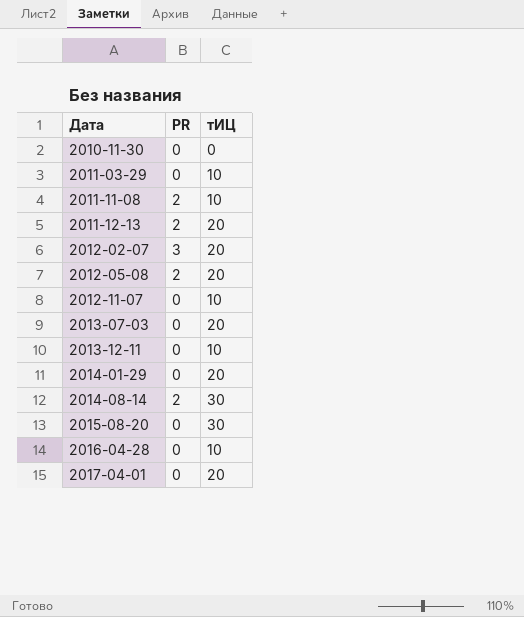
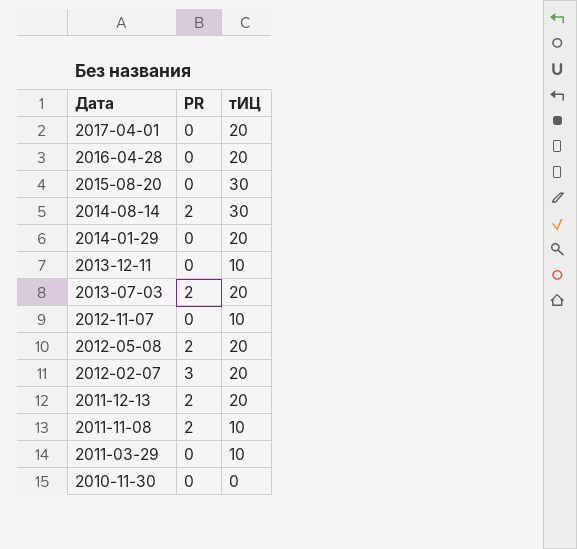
row order: Дата ascending -> Дата descending
2016-04-28 | тИЦ: 10 -> 20
2013-07-03 | PR: 0 -> 2

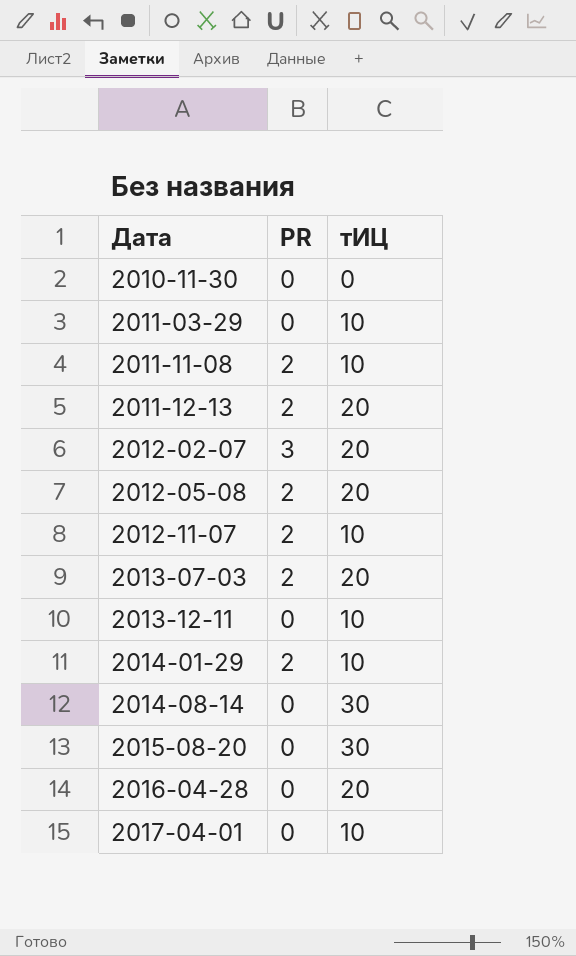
row order: Дата descending -> Дата ascending
2012-11-07 | PR: 0 -> 2
2014-01-29 | PR: 0 -> 2
2014-01-29 | тИЦ: 20 -> 10
2014-08-14 | PR: 2 -> 0
2017-04-01 | тИЦ: 20 -> 10

